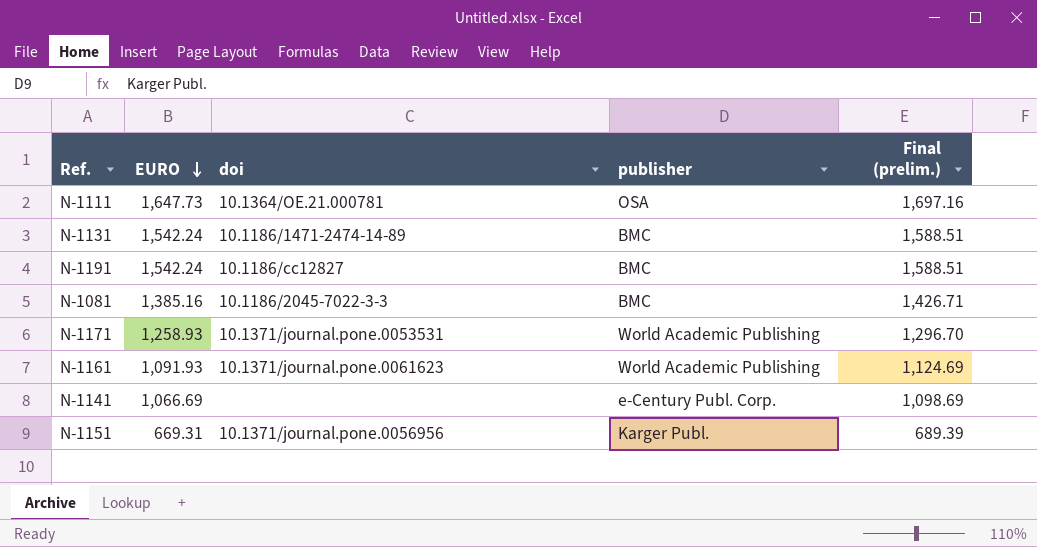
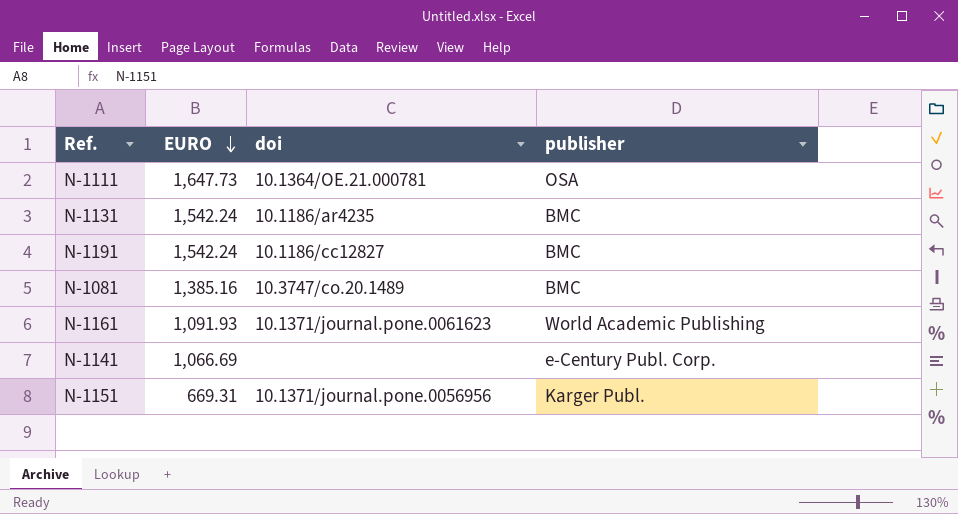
column Final (prelim.) | formula: [EURO] * 1.03 -> none
row N-1171: 1,258.93 | 10.1371/journal.pone.0053531 | World Academic Publishing | 1,296.70 -> none
N-1131 | doi: 10.1186/1471-2474-14-89 -> 10.1186/ar4235
N-1081 | doi: 10.1186/2045-7022-3-3 -> 10.3747/co.20.1489

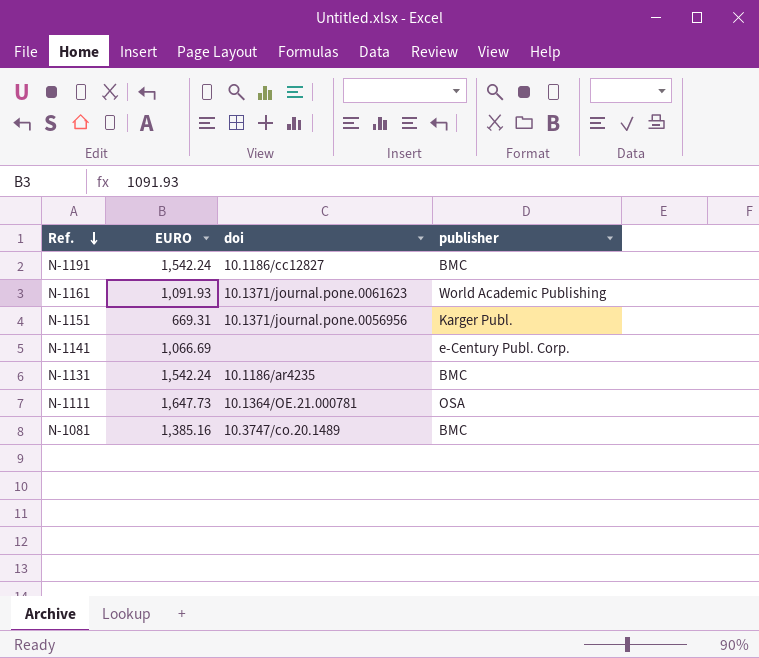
row order: EURO descending -> Ref. descending

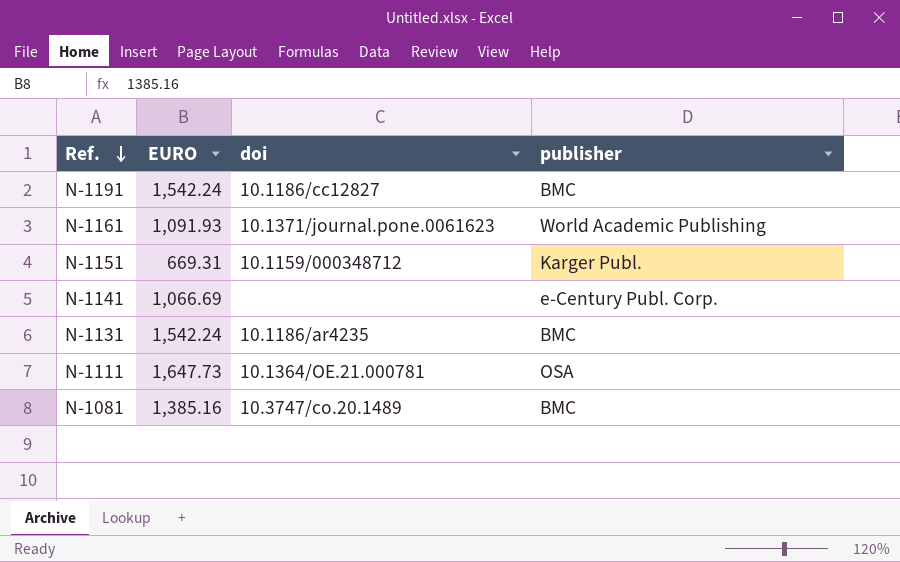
N-1151 | doi: 10.1371/journal.pone.0056956 -> 10.1159/000348712

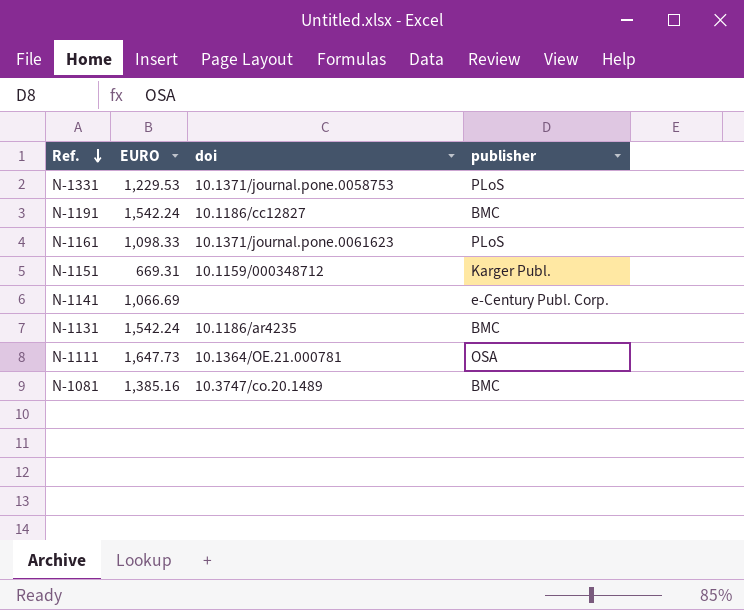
row N-1331: none -> 1,229.53 | 10.1371/journal.pone.0058753 | PLoS
N-1161 | EURO: 1,091.93 -> 1,098.33
N-1161 | publisher: World Academic Publishing -> PLoS

